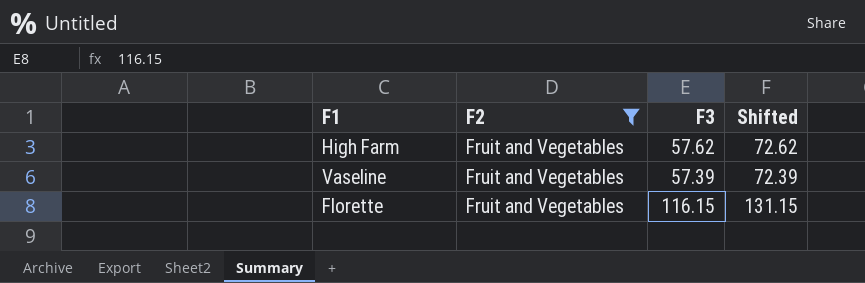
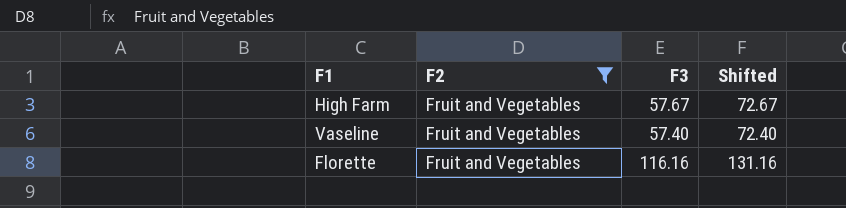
High Farm | F3: 57.62 -> 57.67
High Farm | Shifted: 72.62 -> 72.67
Vaseline | F3: 57.39 -> 57.40
Vaseline | Shifted: 72.39 -> 72.40
Florette | F3: 116.15 -> 116.16
Florette | Shifted: 131.15 -> 131.16

